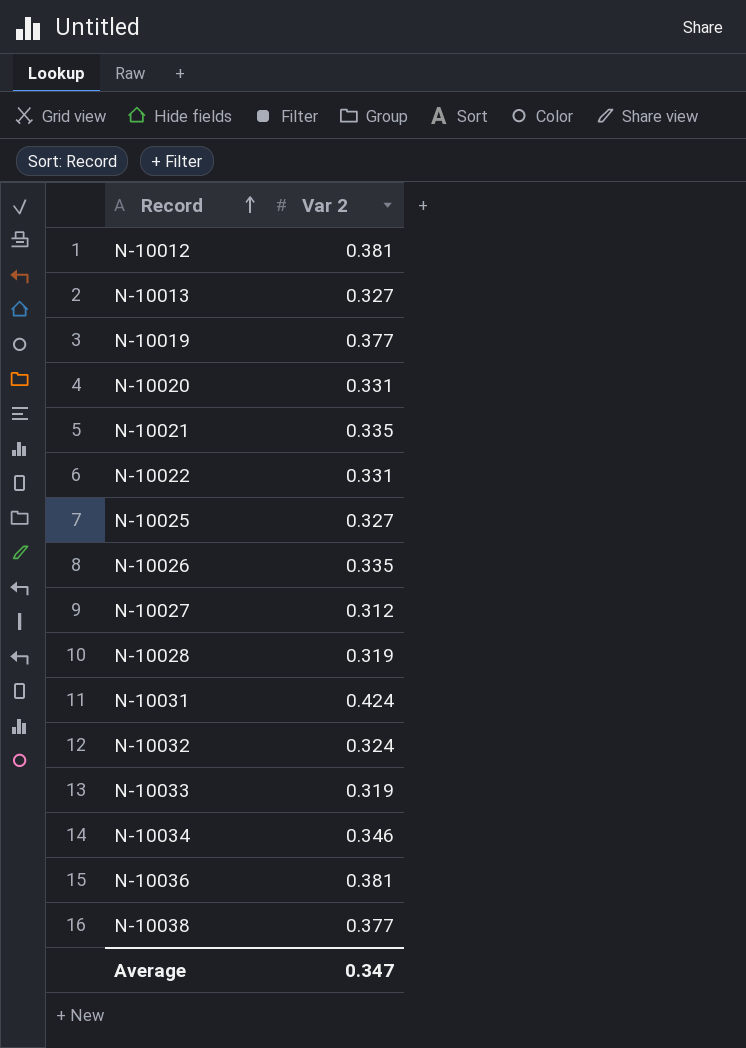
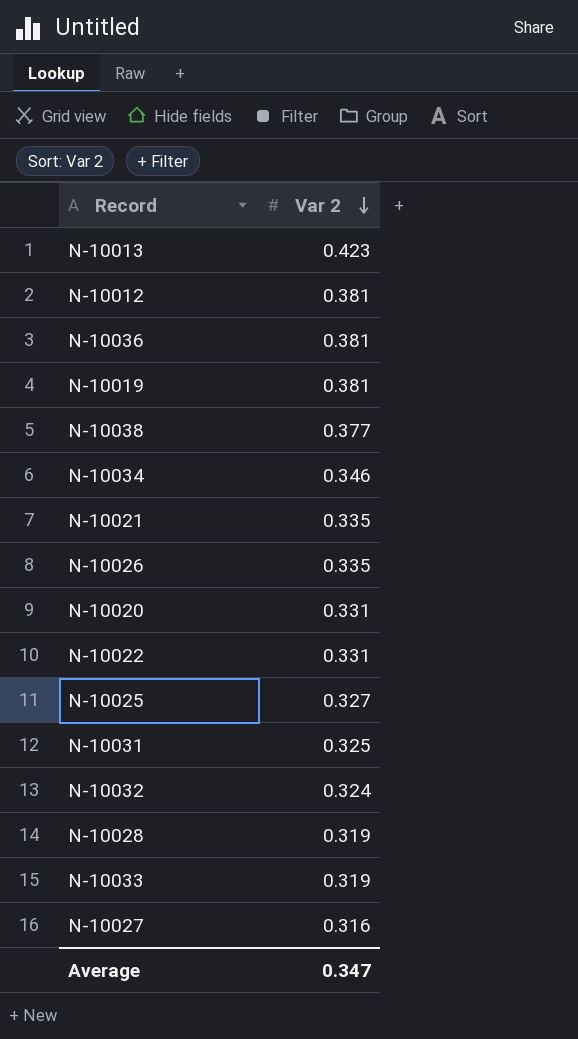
row order: Record ascending -> Var 2 descending
N-10013 | Var 2: 0.327 -> 0.423
N-10019 | Var 2: 0.377 -> 0.381
N-10031 | Var 2: 0.424 -> 0.325
N-10027 | Var 2: 0.312 -> 0.316

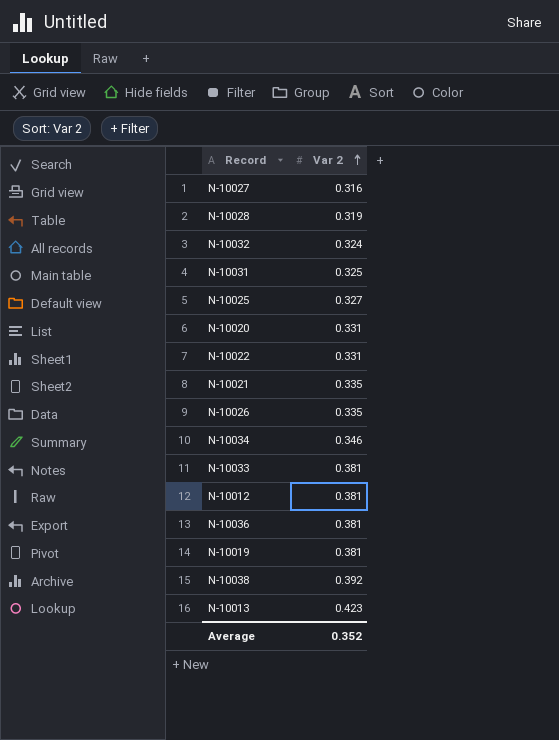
row order: Var 2 descending -> Var 2 ascending
N-10033 | Var 2: 0.319 -> 0.381
N-10038 | Var 2: 0.377 -> 0.392
Average | Var 2: 0.347 -> 0.352

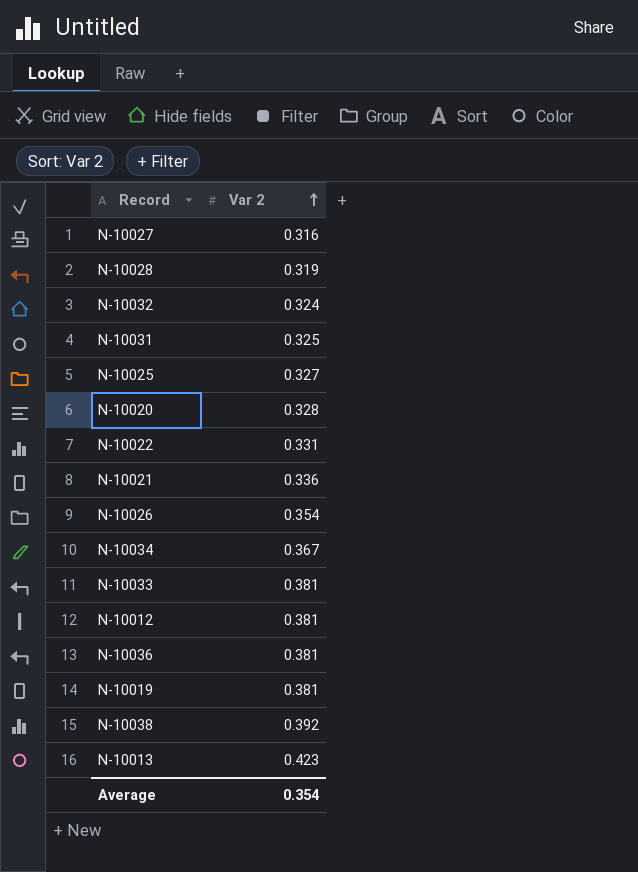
N-10020 | Var 2: 0.331 -> 0.328
N-10021 | Var 2: 0.335 -> 0.336
N-10026 | Var 2: 0.335 -> 0.354
N-10034 | Var 2: 0.346 -> 0.367
Average | Var 2: 0.352 -> 0.354

